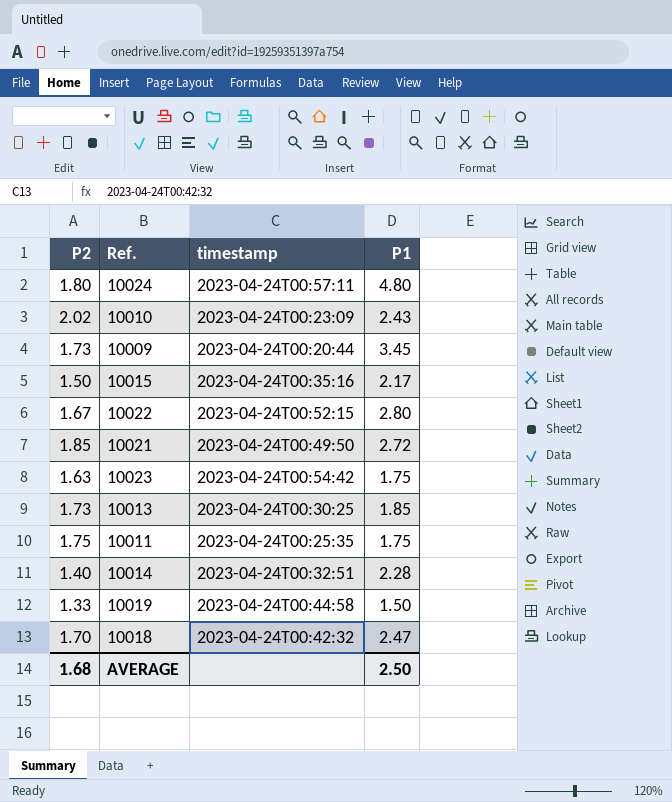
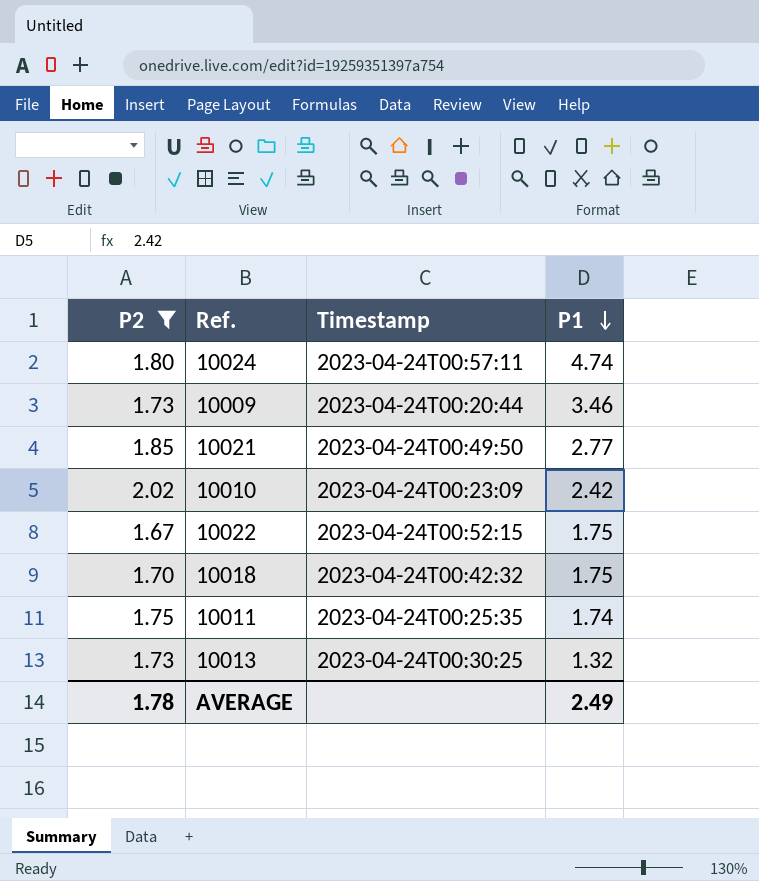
filter: none -> P2 >= 1.67
row order: none -> P1 descending
column name: timestamp -> Timestamp
10024 | P1: 4.80 -> 4.74
10009 | P1: 3.45 -> 3.46
10021 | P1: 2.72 -> 2.77
10010 | P1: 2.43 -> 2.42
10022 | P1: 2.80 -> 1.75
10018 | P1: 2.47 -> 1.75
10011 | P1: 1.75 -> 1.74
10013 | P1: 1.85 -> 1.32
AVERAGE | P2: 1.68 -> 1.78
AVERAGE | P1: 2.50 -> 2.49

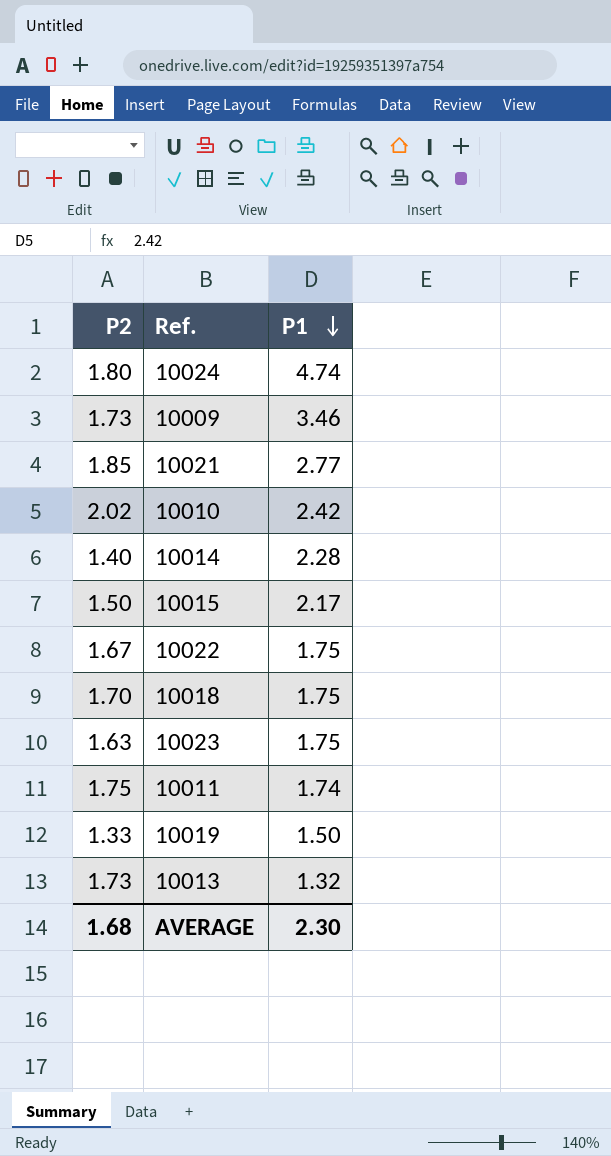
filter: P2 >= 1.67 -> none
column Timestamp | position: 3 -> none
AVERAGE | P2: 1.78 -> 1.68
AVERAGE | P1: 2.49 -> 2.30

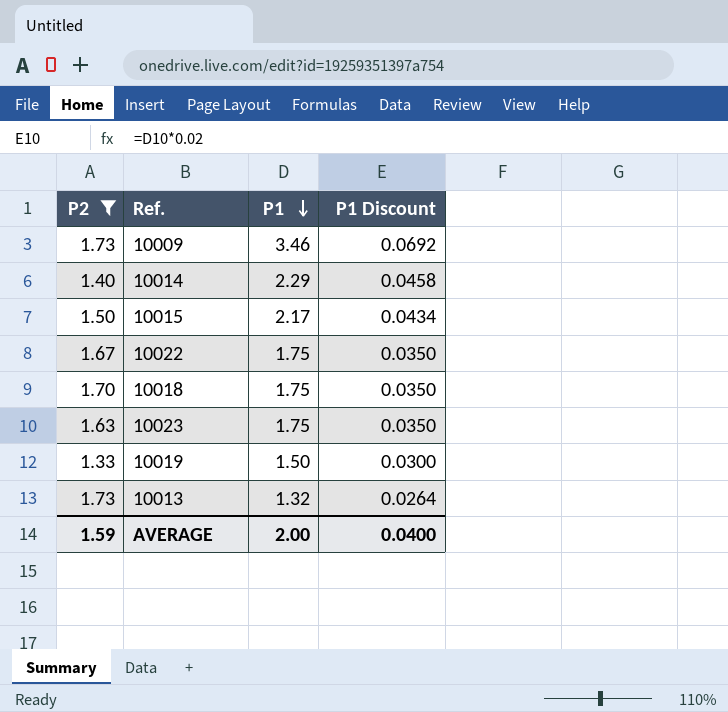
filter: none -> P2 <= 1.73
column P1 Discount | formula: none -> [P1] * 0.02
10014 | P1: 2.28 -> 2.29
AVERAGE | P2: 1.68 -> 1.59
AVERAGE | P1: 2.30 -> 2.00

